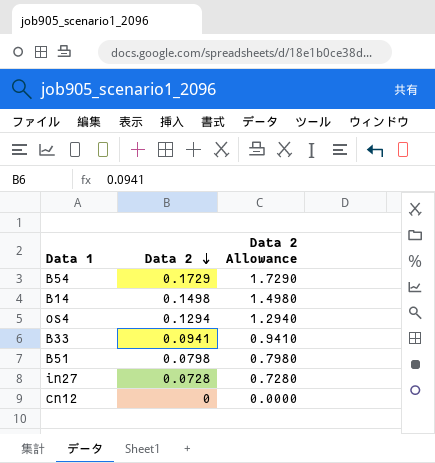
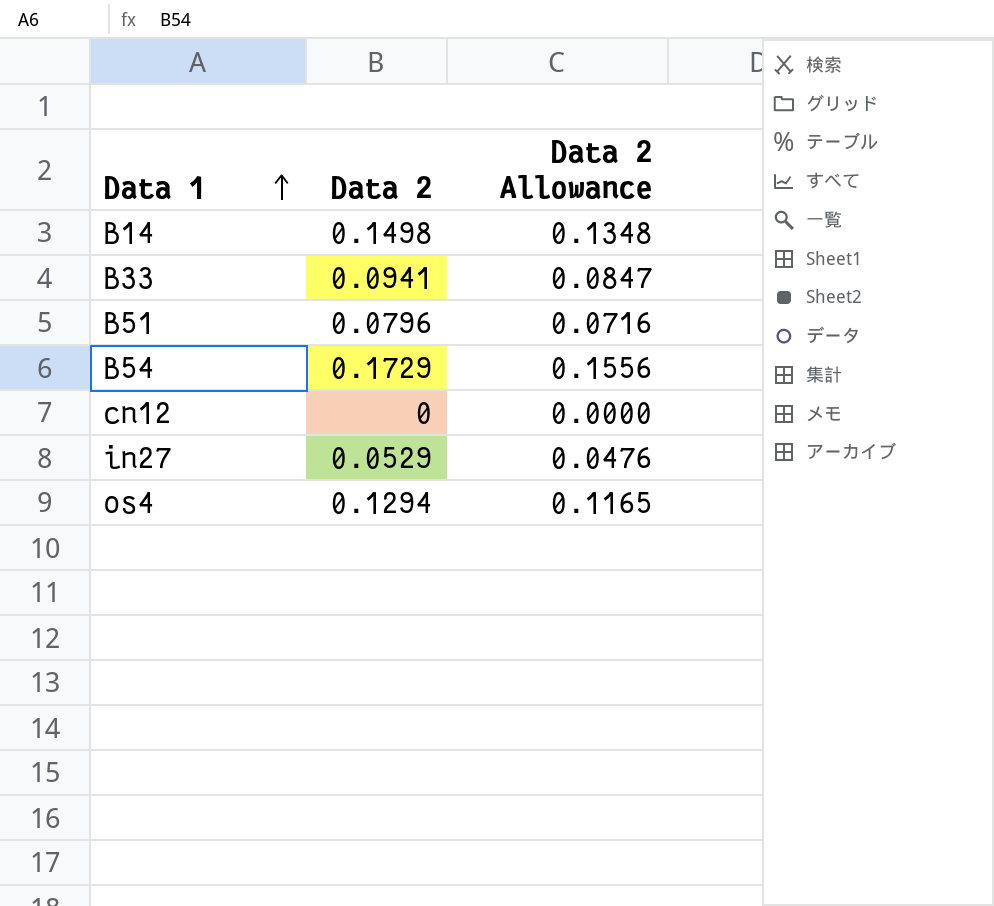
row order: Data 2 descending -> Data 1 ascending
column Data 2 Allowance | formula: [Data 2] * 10 -> [Data 2] * 0.9
B51 | Data 2: 0.0798 -> 0.0796
in27 | Data 2: 0.0728 -> 0.0529

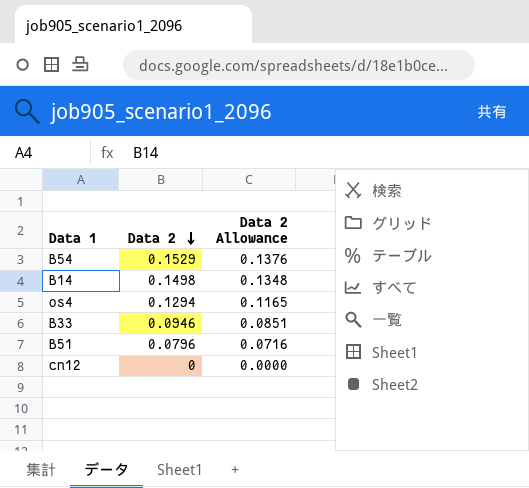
row order: Data 1 ascending -> Data 2 descending
row in27: 0.0529 | 0.0476 -> none
B54 | Data 2: 0.1729 -> 0.1529
B54 | Data 2 Allowance: 0.1556 -> 0.1376
B33 | Data 2: 0.0941 -> 0.0946
B33 | Data 2 Allowance: 0.0847 -> 0.0851

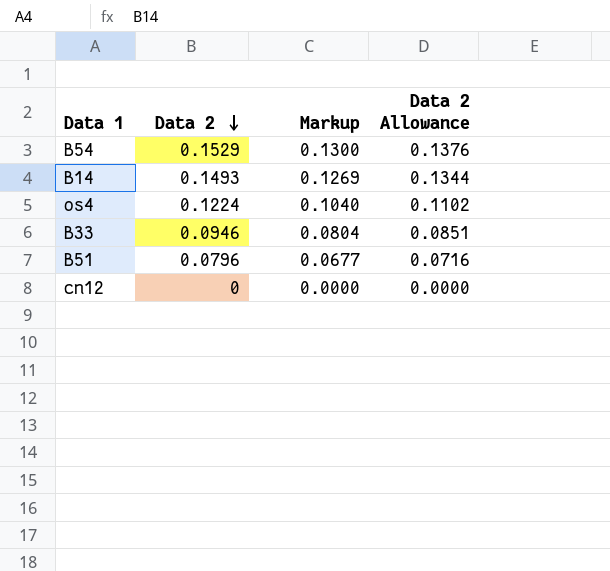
column Markup | formula: none -> [Data 2] * 0.85
B14 | Data 2: 0.1498 -> 0.1493
B14 | Data 2 Allowance: 0.1348 -> 0.1344
os4 | Data 2: 0.1294 -> 0.1224
os4 | Data 2 Allowance: 0.1165 -> 0.1102

